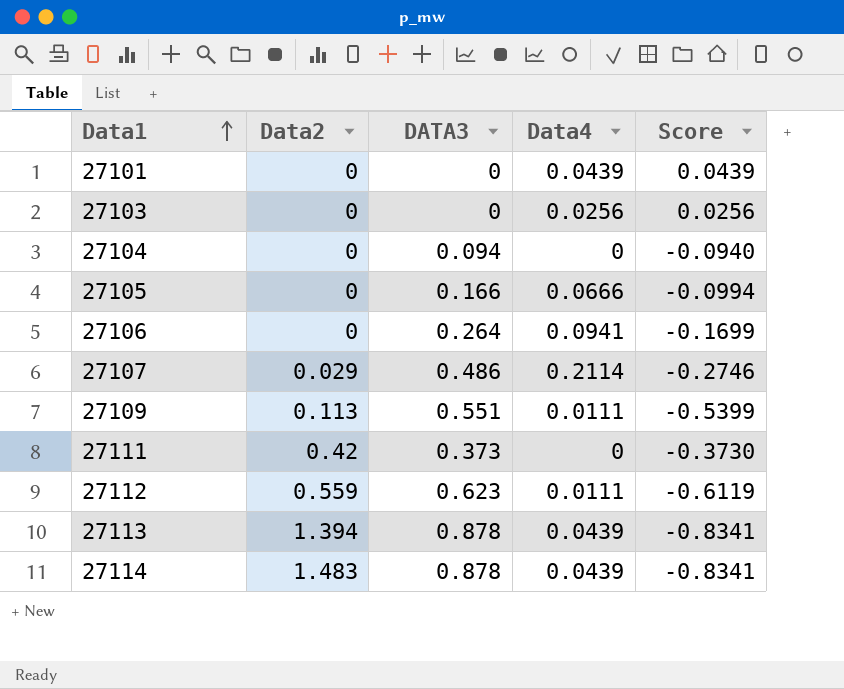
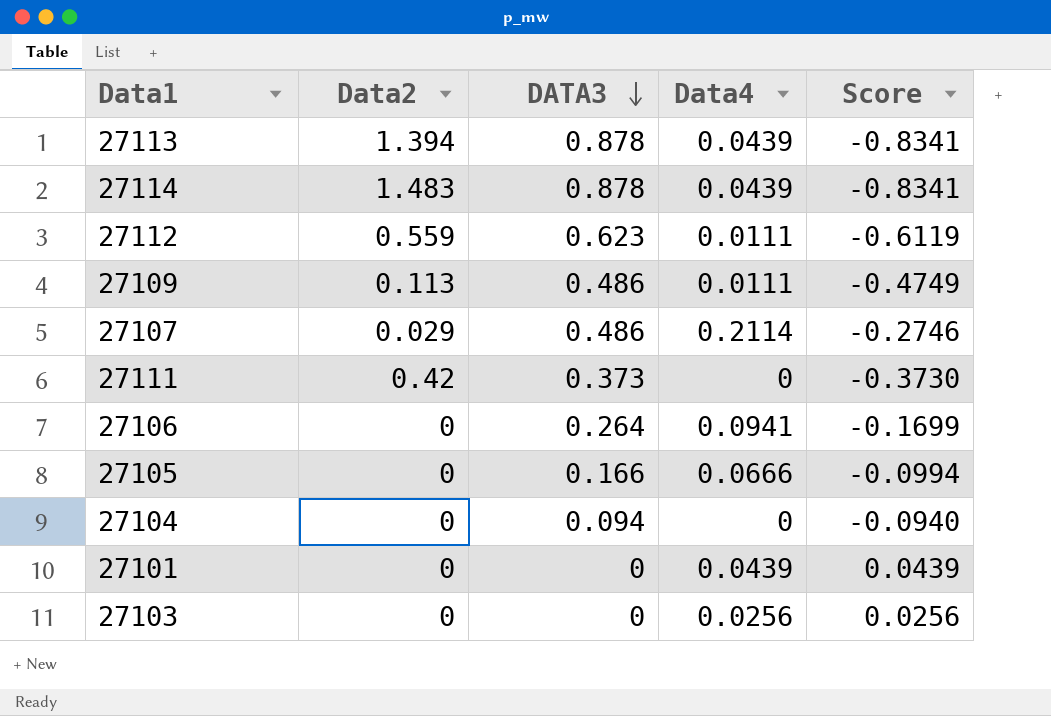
row order: Data1 ascending -> DATA3 descending
27109 | DATA3: 0.551 -> 0.486
27109 | Score: -0.5399 -> -0.4749

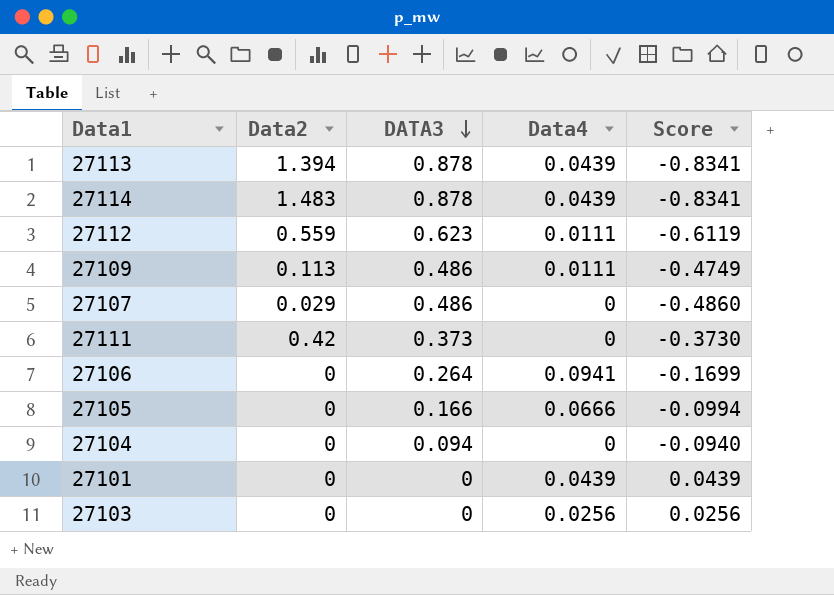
27107 | Data4: 0.2114 -> 0
27107 | Score: -0.2746 -> -0.4860

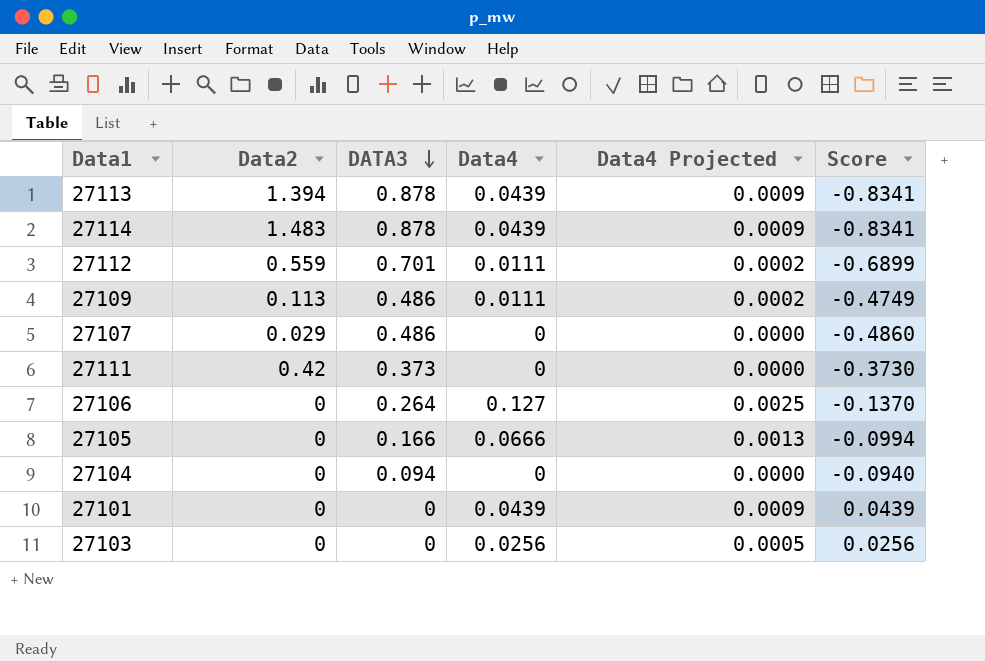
column Data4 Projected | formula: none -> [Data4] * 0.02
27112 | DATA3: 0.623 -> 0.701
27112 | Score: -0.6119 -> -0.6899
27106 | Data4: 0.0941 -> 0.127
27106 | Score: -0.1699 -> -0.1370

